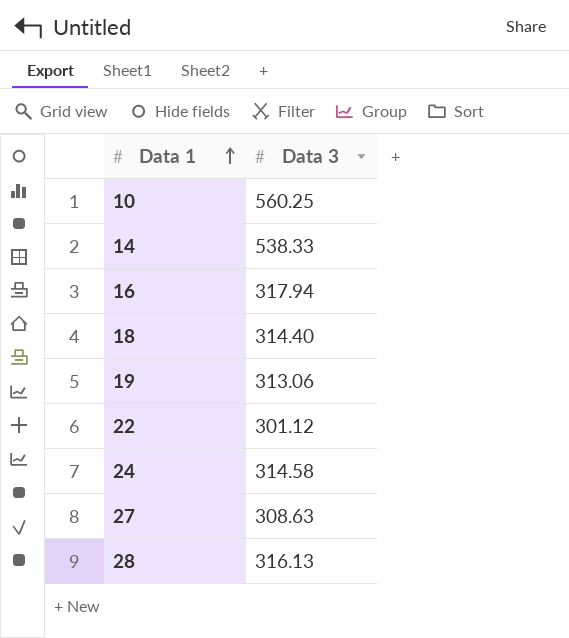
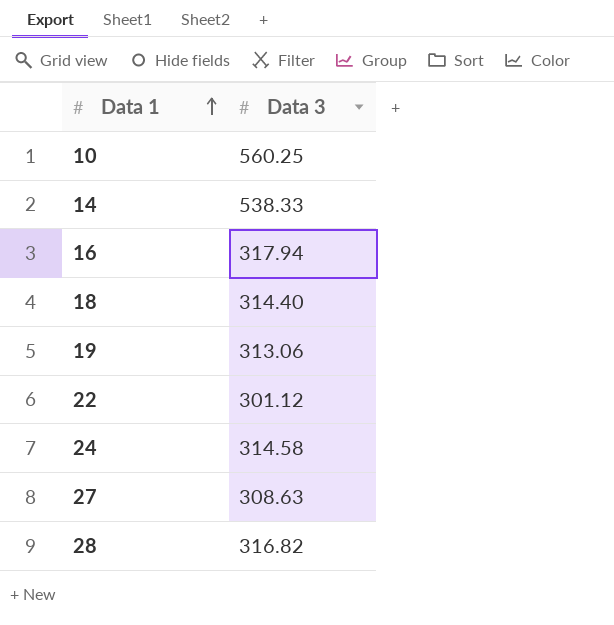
28 | Data 3: 316.13 -> 316.82

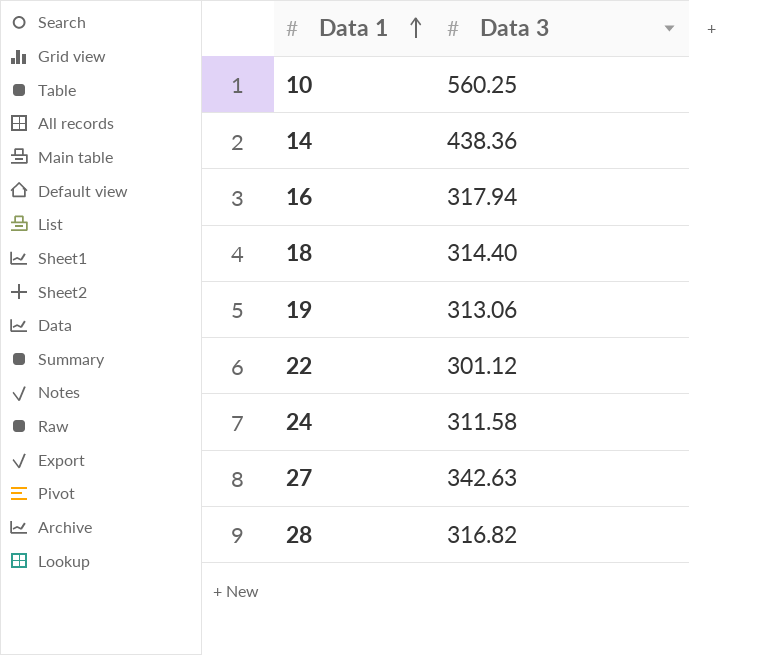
14 | Data 3: 538.33 -> 438.36
24 | Data 3: 314.58 -> 311.58
27 | Data 3: 308.63 -> 342.63

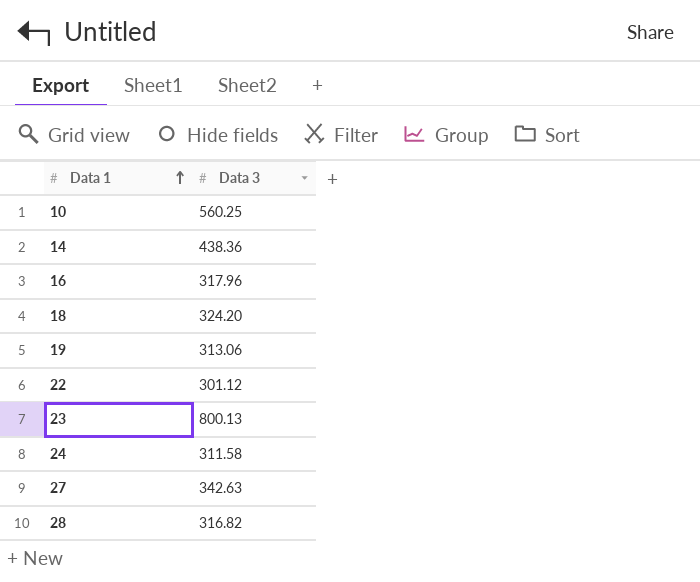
16 | Data 3: 317.94 -> 317.96
18 | Data 3: 314.40 -> 324.20
row 23: none -> 800.13

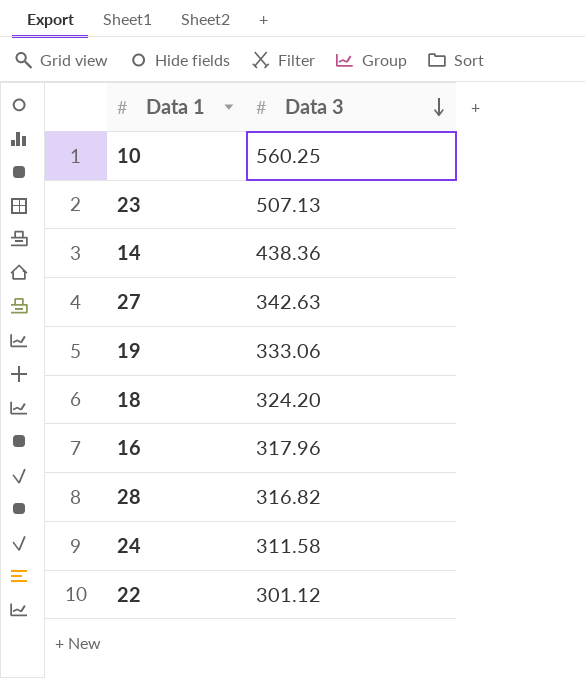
row order: Data 1 ascending -> Data 3 descending
23 | Data 3: 800.13 -> 507.13
19 | Data 3: 313.06 -> 333.06

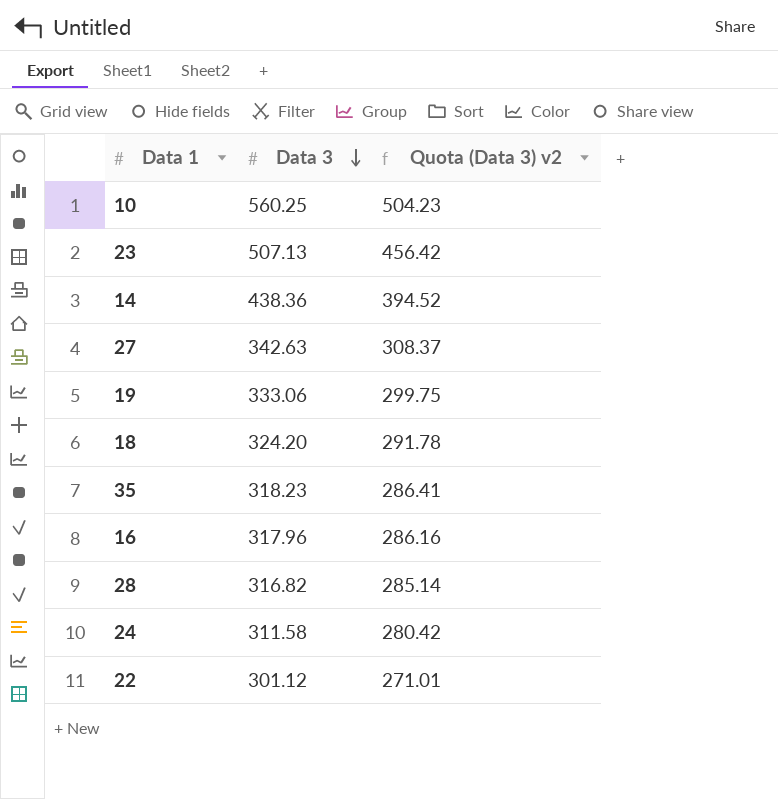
column Quota (Data 3) v2 | formula: none -> [Data 3] * 0.9
row 35: none -> 318.23 | 286.41

